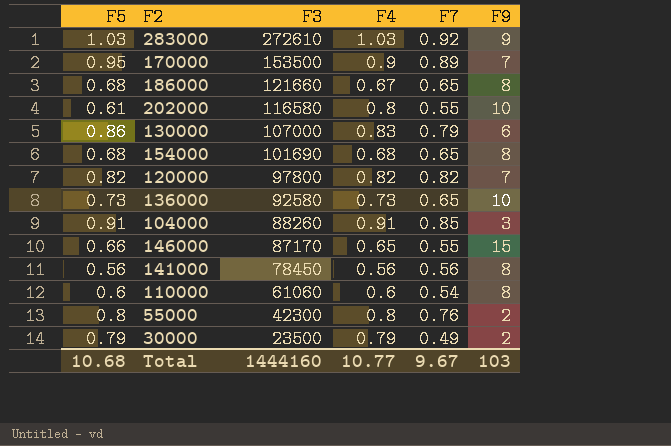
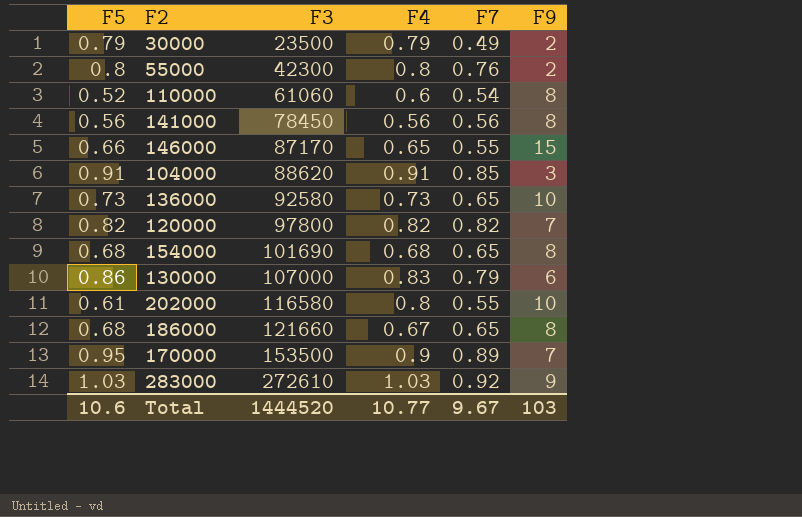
row order: F3 descending -> F3 ascending
110000 | F5: 0.6 -> 0.52
104000 | F3: 88260 -> 88620
Total | F5: 10.68 -> 10.6
Total | F3: 1444160 -> 1444520

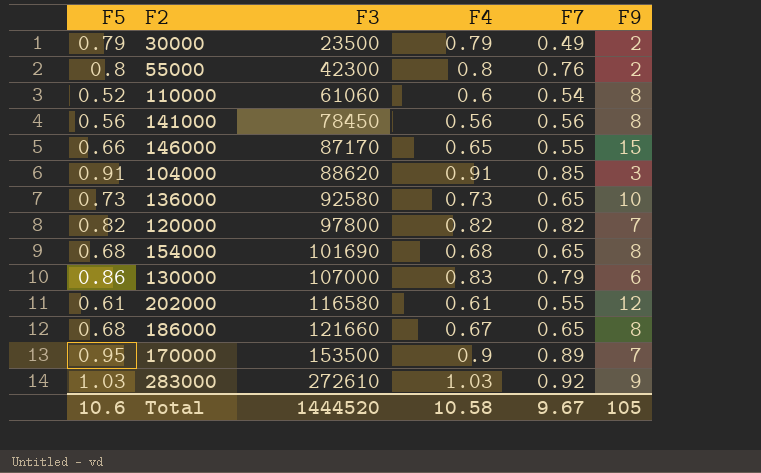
202000 | F4: 0.8 -> 0.61
202000 | F9: 10 -> 12
Total | F4: 10.77 -> 10.58
Total | F9: 103 -> 105

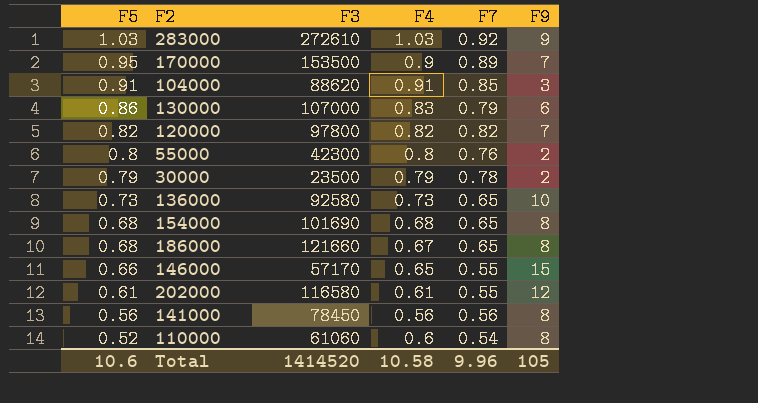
row order: F3 ascending -> F5 descending
30000 | F7: 0.49 -> 0.78
146000 | F3: 87170 -> 57170
Total | F3: 1444520 -> 1414520
Total | F7: 9.67 -> 9.96

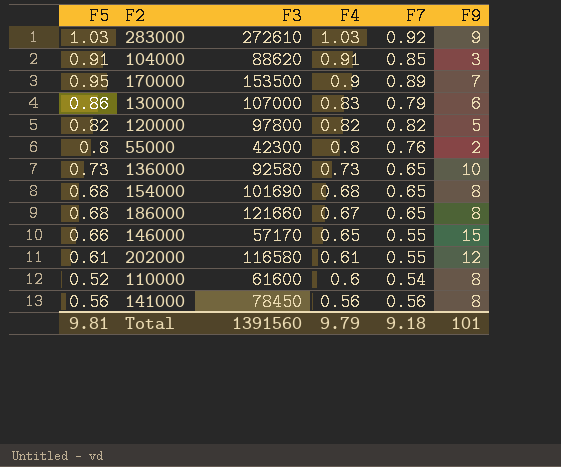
row order: F5 descending -> F4 descending
row 30000: 0.79 | 23500 | 0.79 | 0.78 | 2 -> none
120000 | F9: 7 -> 5
110000 | F3: 61060 -> 61600
Total | F5: 10.6 -> 9.81
Total | F3: 1414520 -> 1391560
Total | F4: 10.58 -> 9.79
Total | F7: 9.96 -> 9.18
Total | F9: 105 -> 101

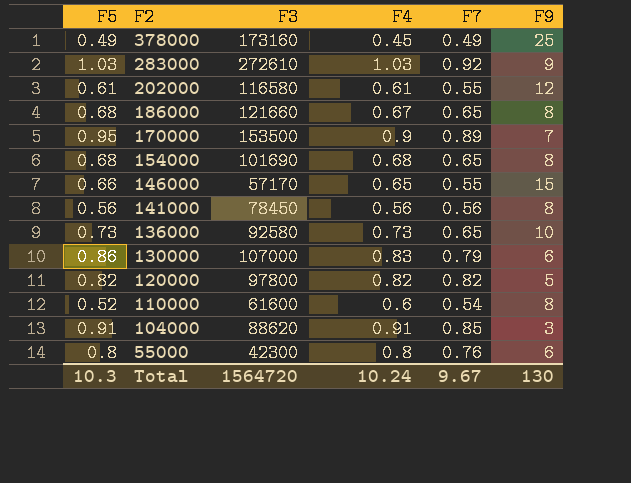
row order: F4 descending -> F2 descending
row 378000: none -> 0.49 | 173160 | 0.45 | 0.49 | 25
55000 | F9: 2 -> 6
Total | F5: 9.81 -> 10.3
Total | F3: 1391560 -> 1564720
Total | F4: 9.79 -> 10.24
Total | F7: 9.18 -> 9.67
Total | F9: 101 -> 130

